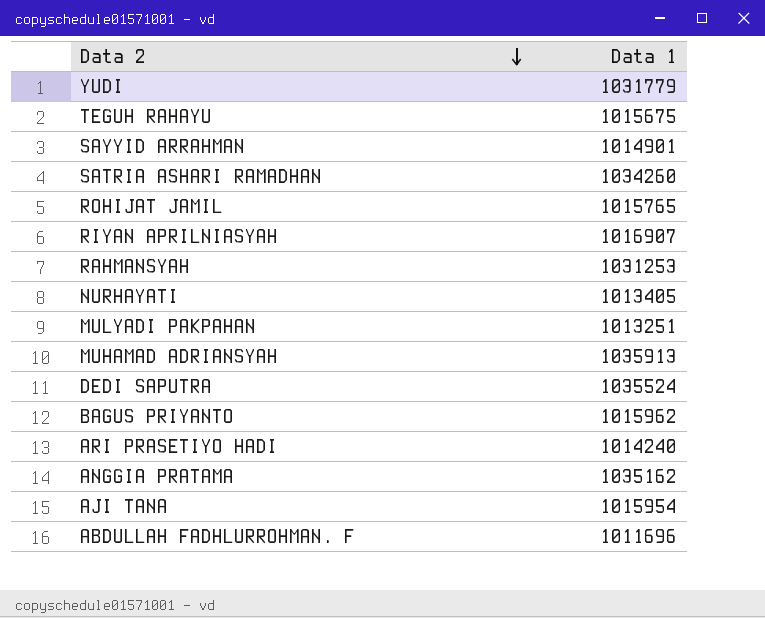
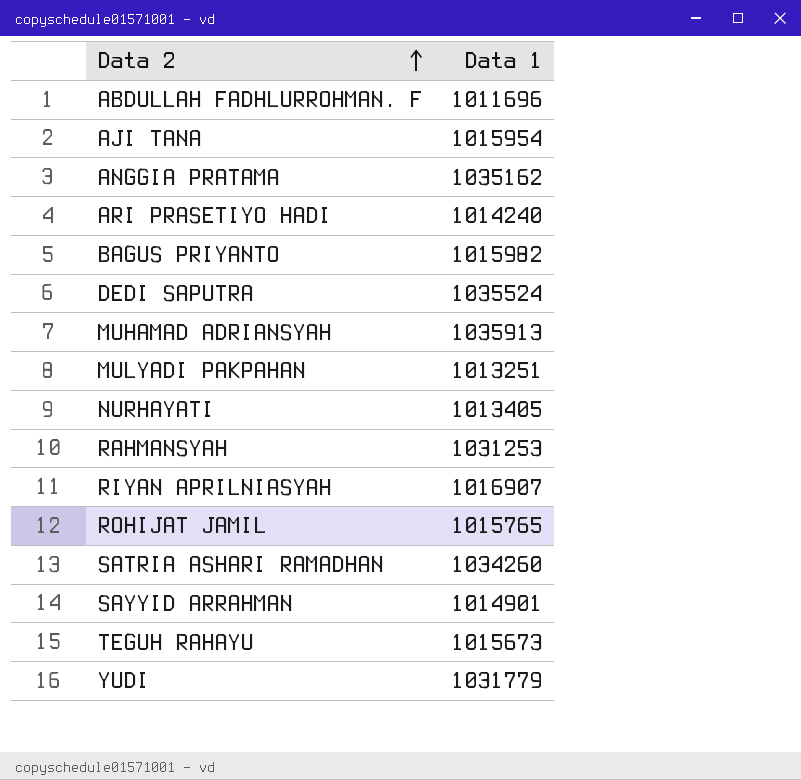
row order: Data 2 descending -> Data 2 ascending
BAGUS PRIYANTO | Data 1: 1015962 -> 1015982
TEGUH RAHAYU | Data 1: 1015675 -> 1015673

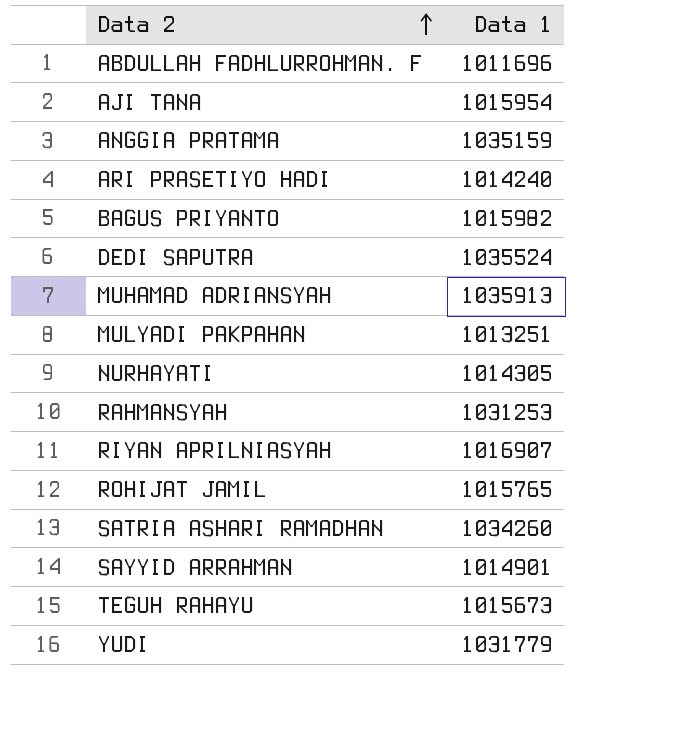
ANGGIA PRATAMA | Data 1: 1035162 -> 1035159
NURHAYATI | Data 1: 1013405 -> 1014305

